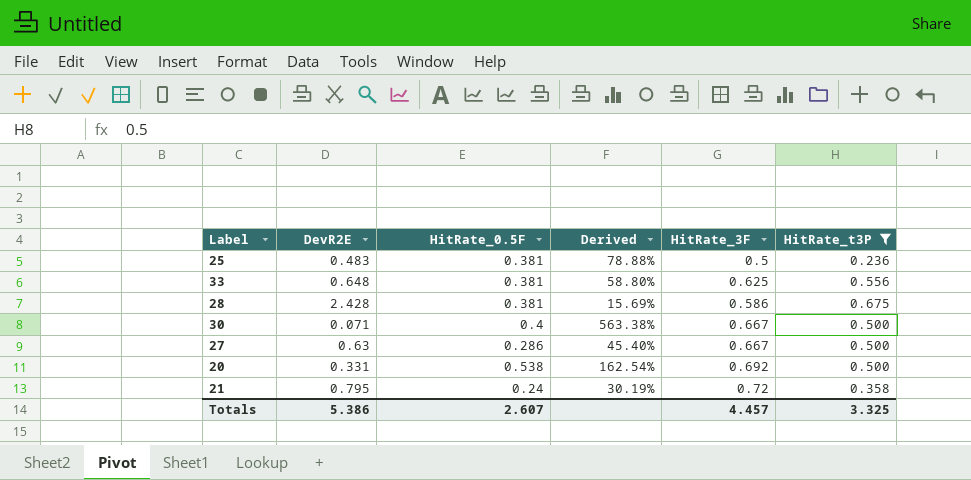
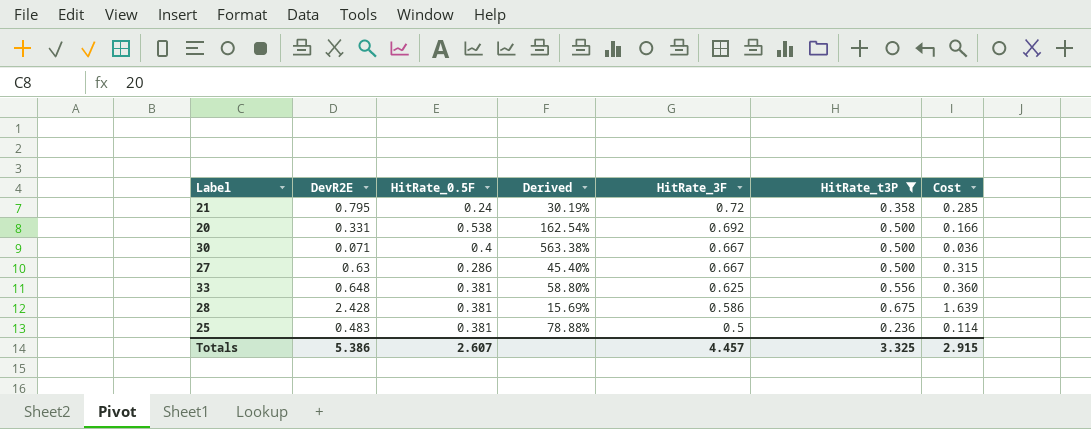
row order: none -> HitRate_3F descending
column Cost | formula: none -> [DevR2E] * [HitRate_t3P]

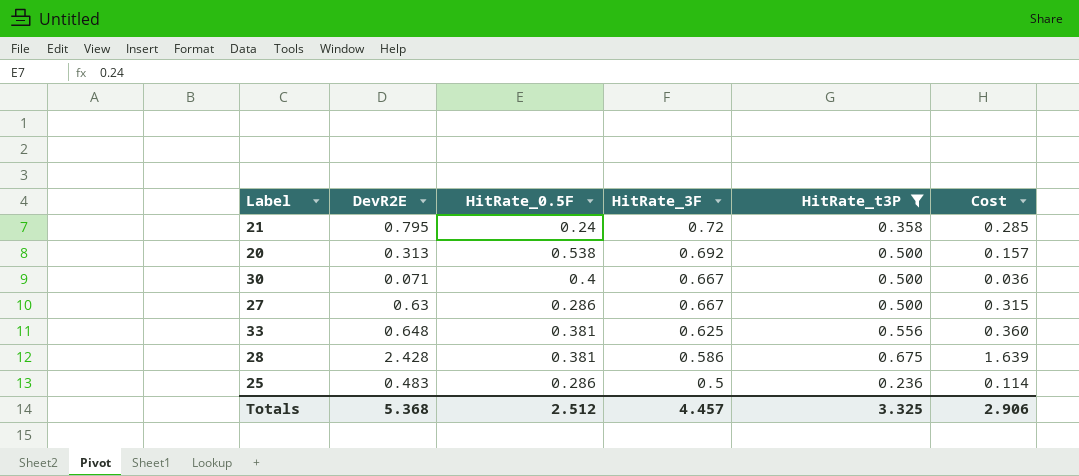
column Derived | formula: [HitRate_0.5F] / [DevR2E] -> none
20 | DevR2E: 0.331 -> 0.313
20 | Cost: 0.166 -> 0.157
25 | HitRate_0.5F: 0.381 -> 0.286
Totals | DevR2E: 5.386 -> 5.368
Totals | HitRate_0.5F: 2.607 -> 2.512
Totals | Cost: 2.915 -> 2.906

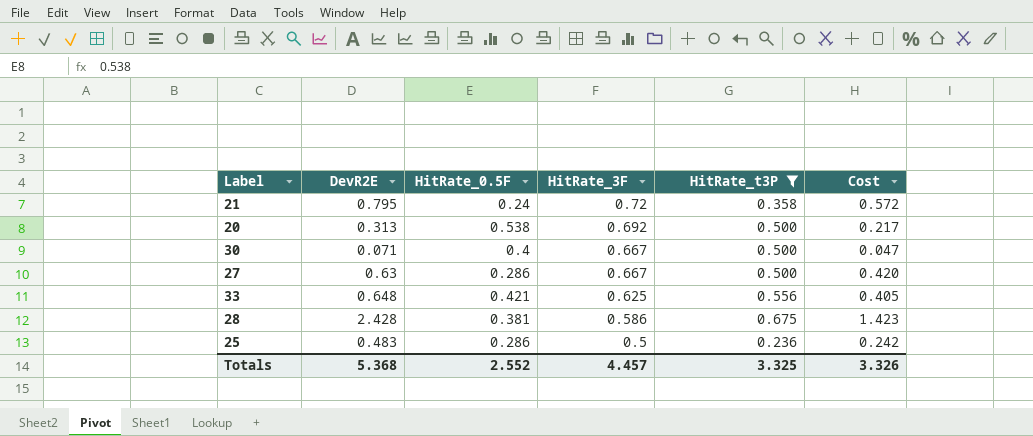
column Cost | formula: [DevR2E] * [HitRate_t3P] -> [DevR2E] * [HitRate_3F]
33 | HitRate_0.5F: 0.381 -> 0.421
Totals | HitRate_0.5F: 2.512 -> 2.552
Totals | Cost: 2.906 -> 3.326

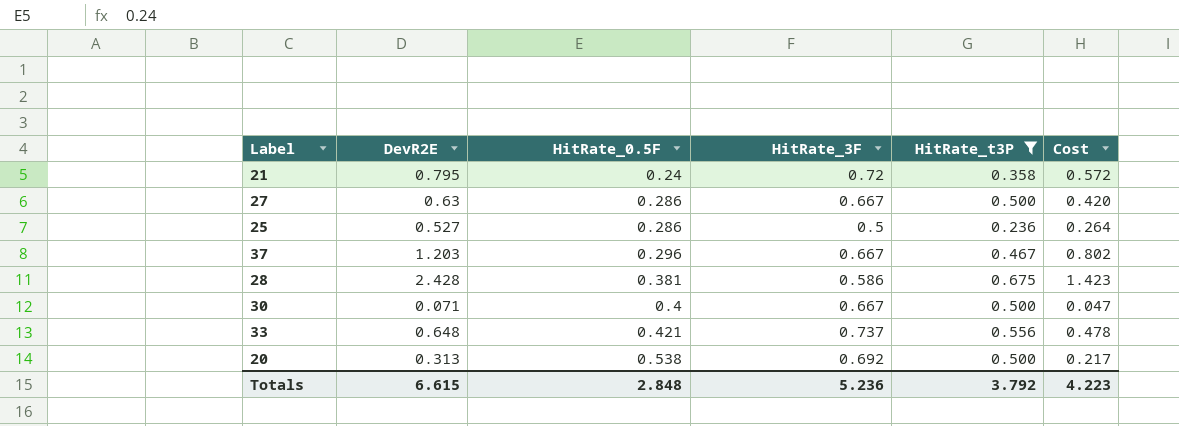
row order: HitRate_3F descending -> HitRate_0.5F ascending
25 | DevR2E: 0.483 -> 0.527
25 | Cost: 0.242 -> 0.264
row 37: none -> 1.203 | 0.296 | 0.667 | 0.467 | 0.802
33 | HitRate_3F: 0.625 -> 0.737
33 | Cost: 0.405 -> 0.478
Totals | DevR2E: 5.368 -> 6.615
Totals | HitRate_0.5F: 2.552 -> 2.848
Totals | HitRate_3F: 4.457 -> 5.236
Totals | HitRate_t3P: 3.325 -> 3.792
Totals | Cost: 3.326 -> 4.223

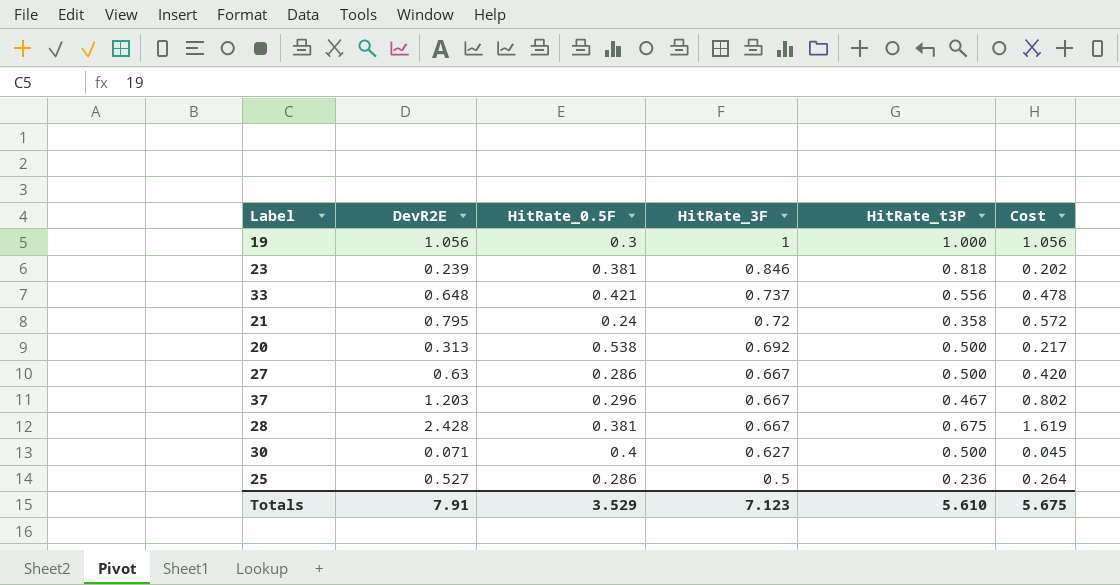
filter: HitRate_t3P <= 0.675 -> none
row order: HitRate_0.5F ascending -> HitRate_3F descending
28 | HitRate_3F: 0.586 -> 0.667
28 | Cost: 1.423 -> 1.619
30 | HitRate_3F: 0.667 -> 0.627
30 | Cost: 0.047 -> 0.045
Totals | DevR2E: 6.615 -> 7.91
Totals | HitRate_0.5F: 2.848 -> 3.529
Totals | HitRate_3F: 5.236 -> 7.123
Totals | HitRate_t3P: 3.792 -> 5.610
Totals | Cost: 4.223 -> 5.675

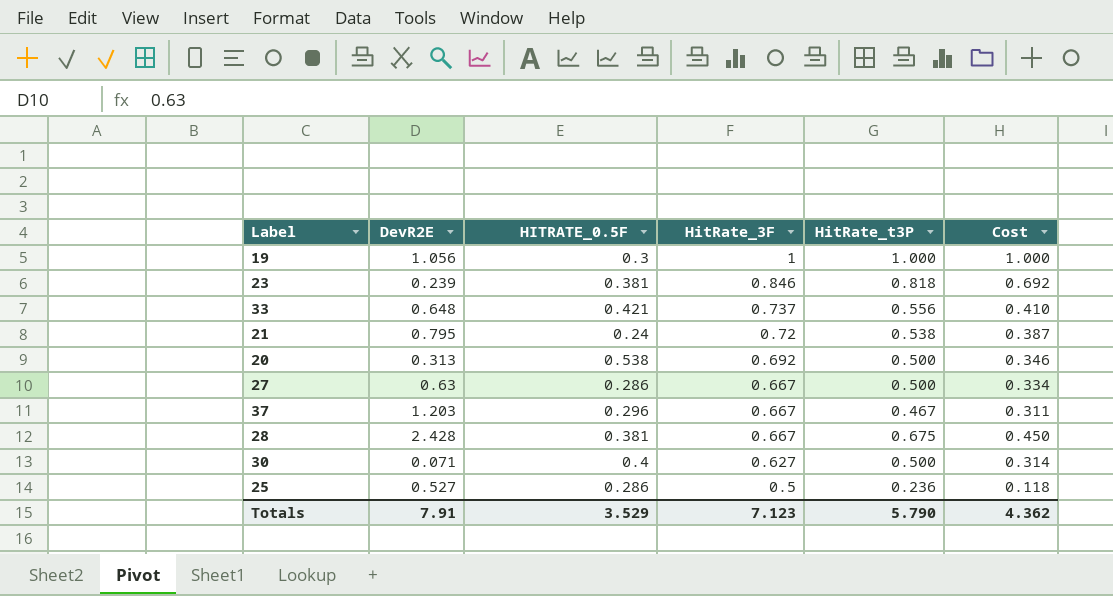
column name: HitRate_0.5F -> HITRATE_0.5F
column Cost | formula: [DevR2E] * [HitRate_3F] -> [HitRate_3F] * [HitRate_t3P]
21 | HitRate_t3P: 0.358 -> 0.538
Totals | HitRate_t3P: 5.610 -> 5.790
Totals | Cost: 5.675 -> 4.362

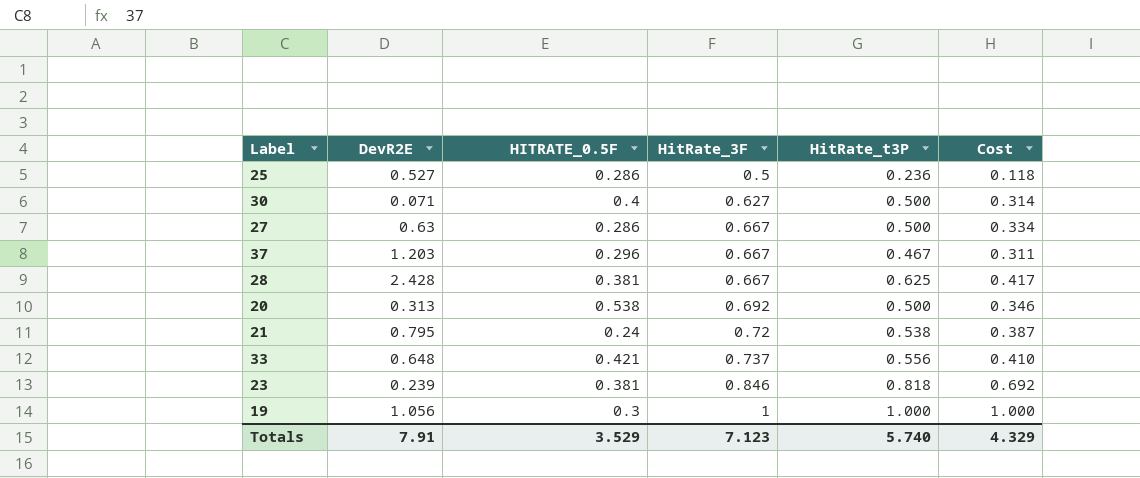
row order: HitRate_3F descending -> HitRate_3F ascending
28 | HitRate_t3P: 0.675 -> 0.625
28 | Cost: 0.450 -> 0.417
Totals | HitRate_t3P: 5.790 -> 5.740
Totals | Cost: 4.362 -> 4.329

